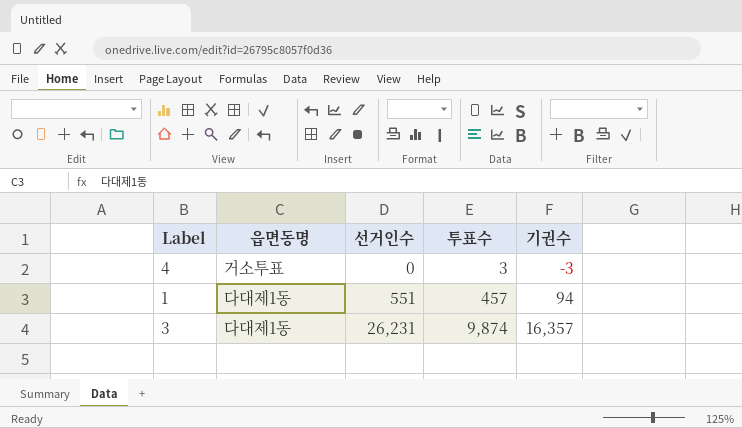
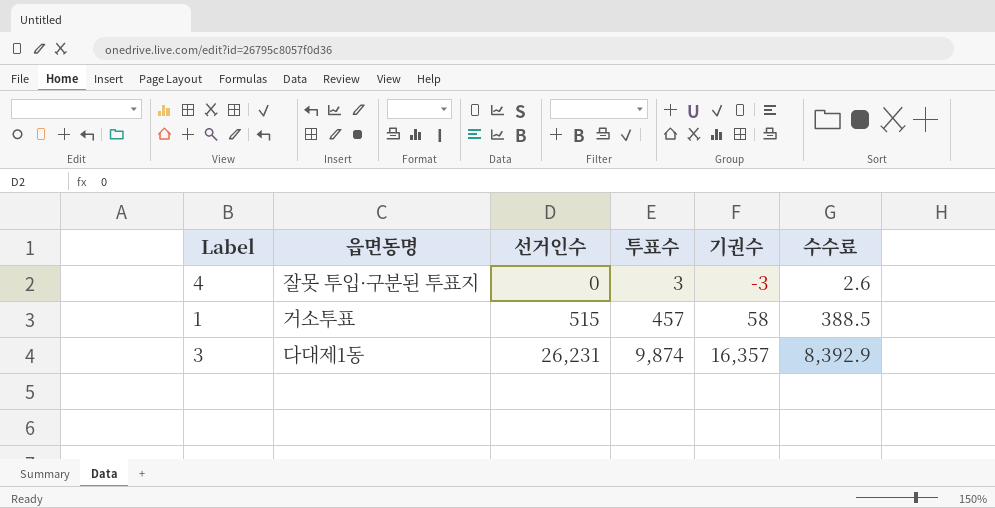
column 수수료 | formula: none -> [투표수] * 0.85
4 | 읍면동명: 거소투표 -> 잘못 투입·구분된 투표지
1 | 읍면동명: 다대제1동 -> 거소투표
1 | 선거인수: 551 -> 515
1 | 기권수: 94 -> 58

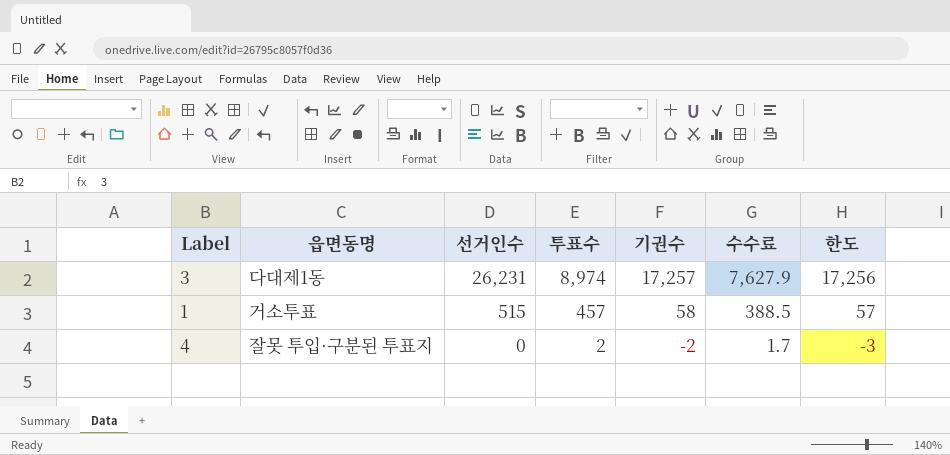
row order: 선거인수 ascending -> 선거인수 descending
column 한도 | formula: none -> [기권수] - 1
3 | 투표수: 9,874 -> 8,974
3 | 기권수: 16,357 -> 17,257
3 | 수수료: 8,392.9 -> 7,627.9
4 | 투표수: 3 -> 2
4 | 기권수: -3 -> -2
4 | 수수료: 2.6 -> 1.7

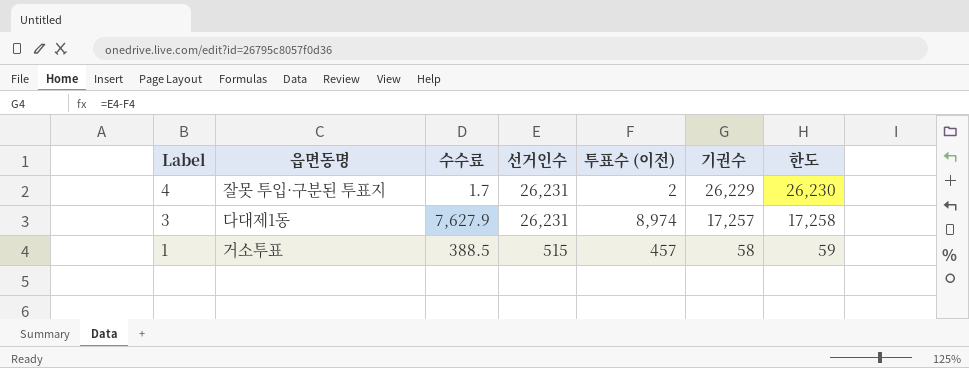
row order: 선거인수 descending -> Label descending
column 수수료 | position: 6 -> 3
column name: 투표수 -> 투표수 (이전)
column 한도 | formula: [기권수] - 1 -> [기권수] + 1
4 | 선거인수: 0 -> 26,231
4 | 기권수: -2 -> 26,229

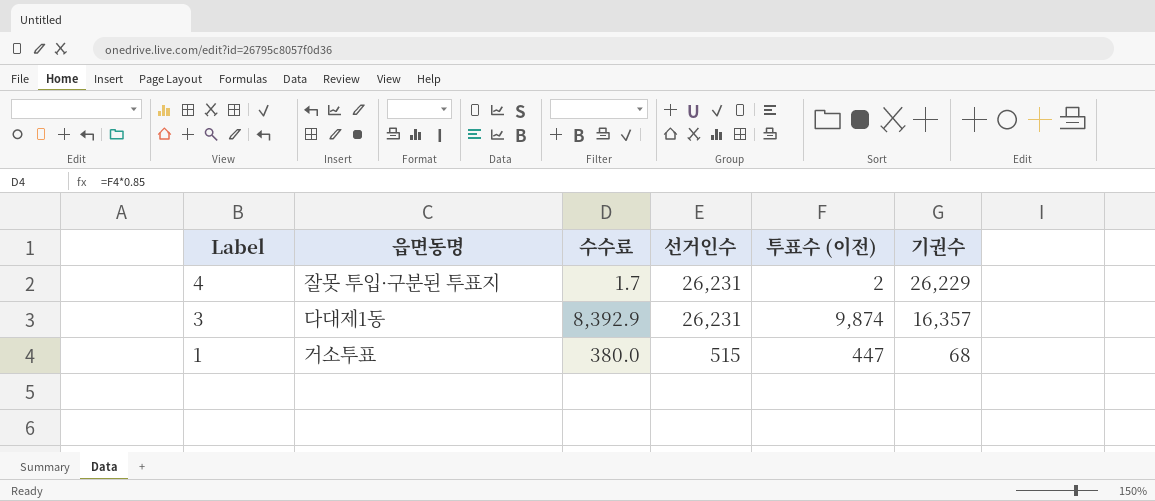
column 한도 | formula: [기권수] + 1 -> none
3 | 수수료: 7,627.9 -> 8,392.9
3 | 투표수 (이전): 8,974 -> 9,874
3 | 기권수: 17,257 -> 16,357
1 | 수수료: 388.5 -> 380.0
1 | 투표수 (이전): 457 -> 447
1 | 기권수: 58 -> 68

